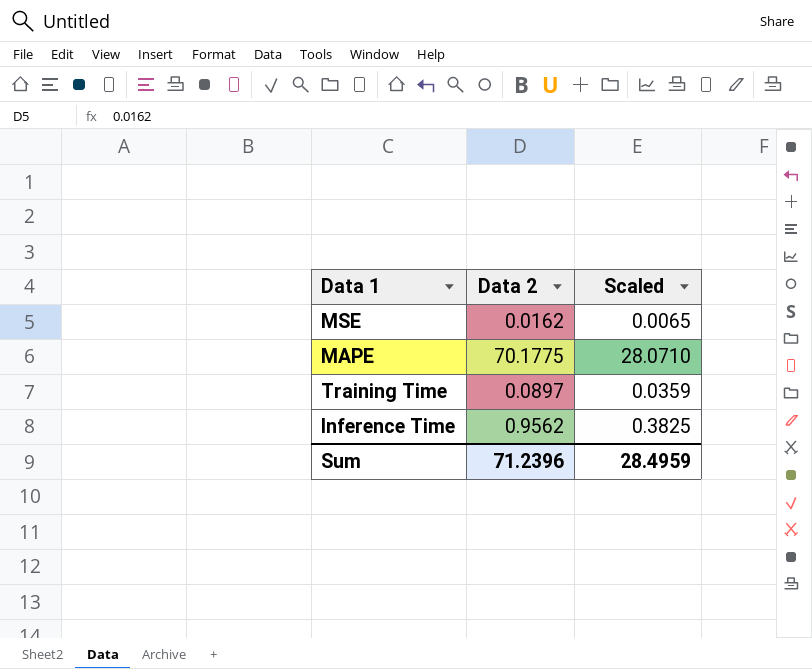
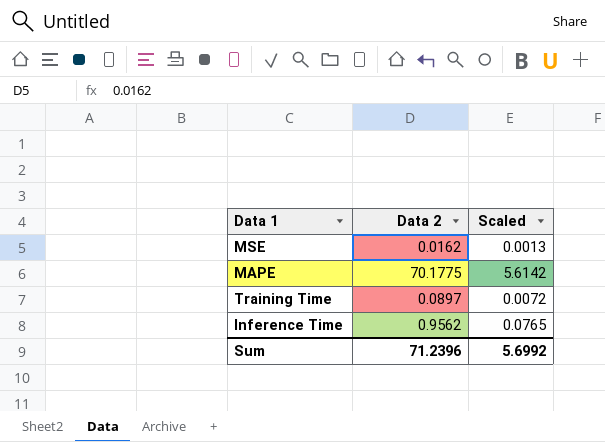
column Scaled | formula: [Data 2] * 0.4 -> [Data 2] * 0.08
Sum | Scaled: 28.4959 -> 5.6992

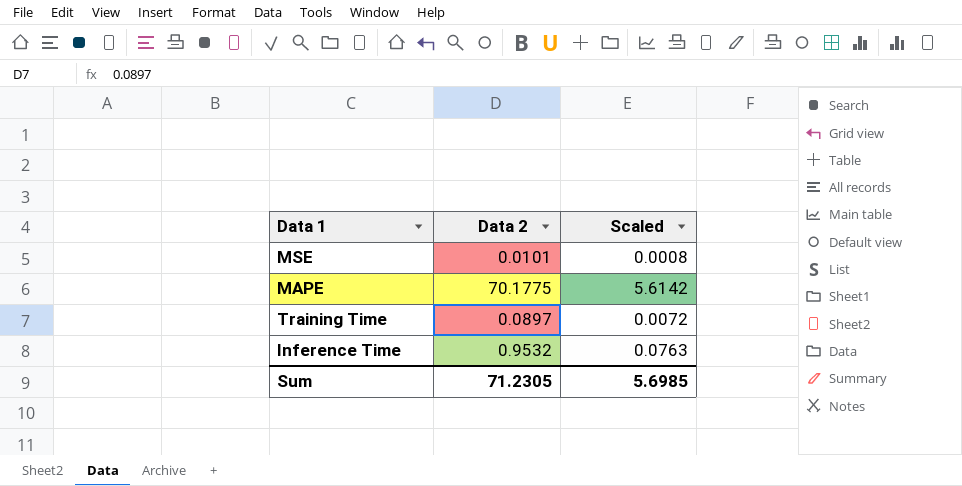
MSE | Data 2: 0.0162 -> 0.0101
MSE | Scaled: 0.0013 -> 0.0008
Inference Time | Data 2: 0.9562 -> 0.9532
Inference Time | Scaled: 0.0765 -> 0.0763
Sum | Data 2: 71.2396 -> 71.2305
Sum | Scaled: 5.6992 -> 5.6985

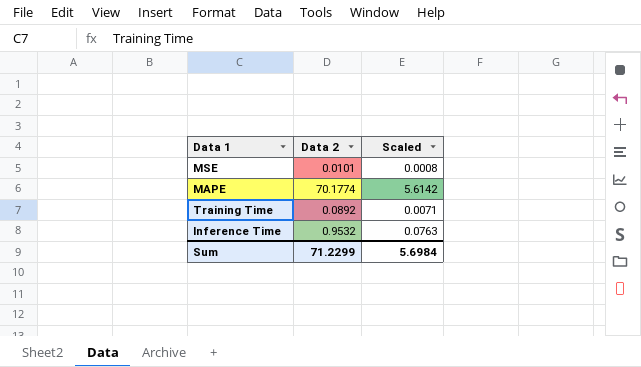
MAPE | Data 2: 70.1775 -> 70.1774
Training Time | Data 2: 0.0897 -> 0.0892
Training Time | Scaled: 0.0072 -> 0.0071
Sum | Data 2: 71.2305 -> 71.2299
Sum | Scaled: 5.6985 -> 5.6984

